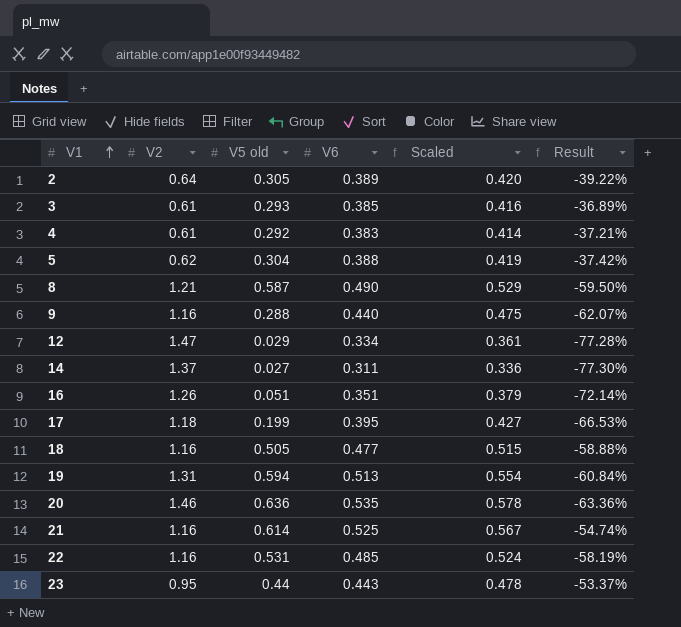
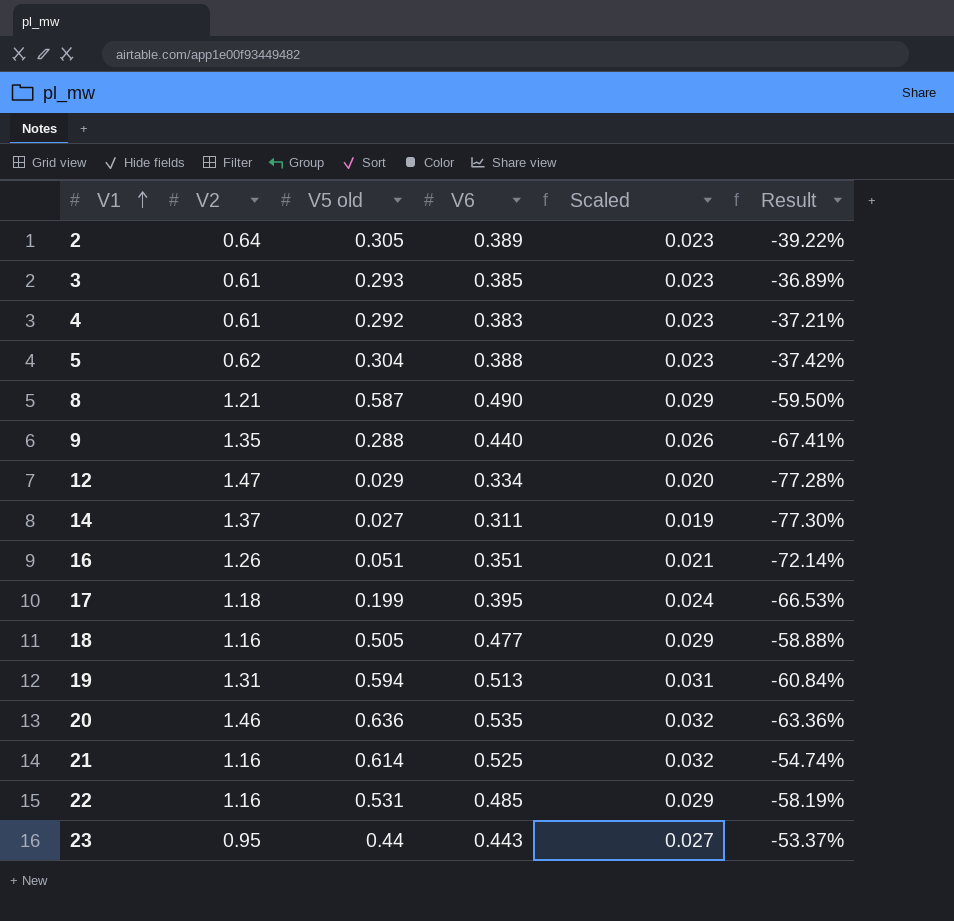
column Scaled | formula: [V6] * 1.08 -> [V6] * 0.06
9 | V2: 1.16 -> 1.35
9 | Result: -62.07% -> -67.41%

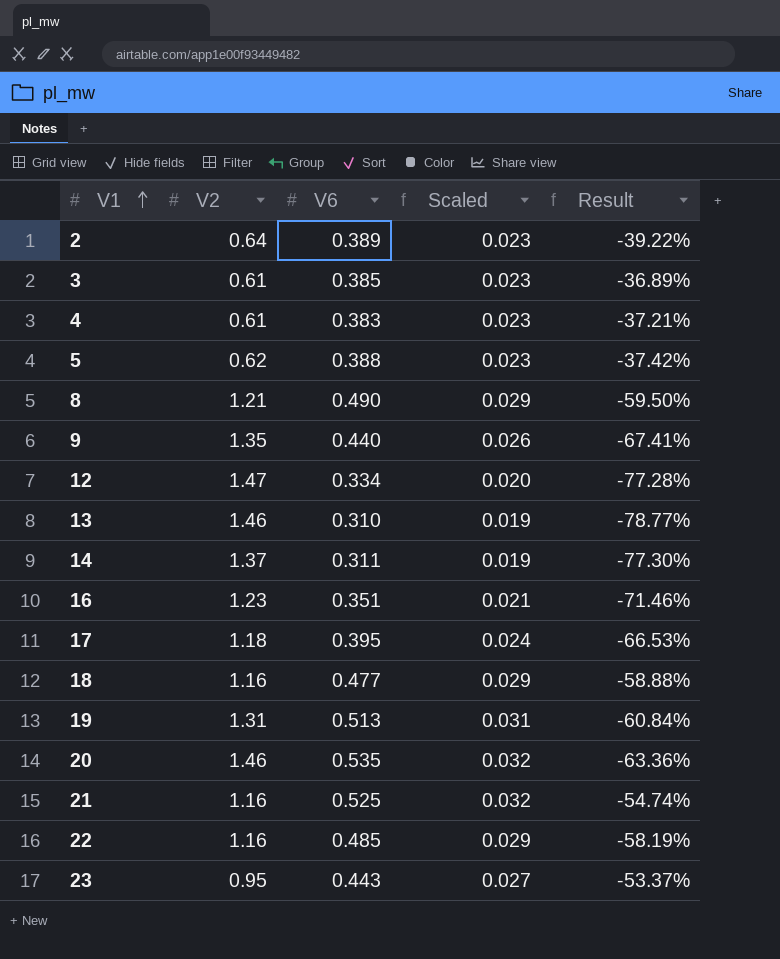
column V5 old | position: 3 -> none
row 13: none -> 1.46 | 0.310 | 0.019 | -78.77%
16 | V2: 1.26 -> 1.23
16 | Result: -72.14% -> -71.46%

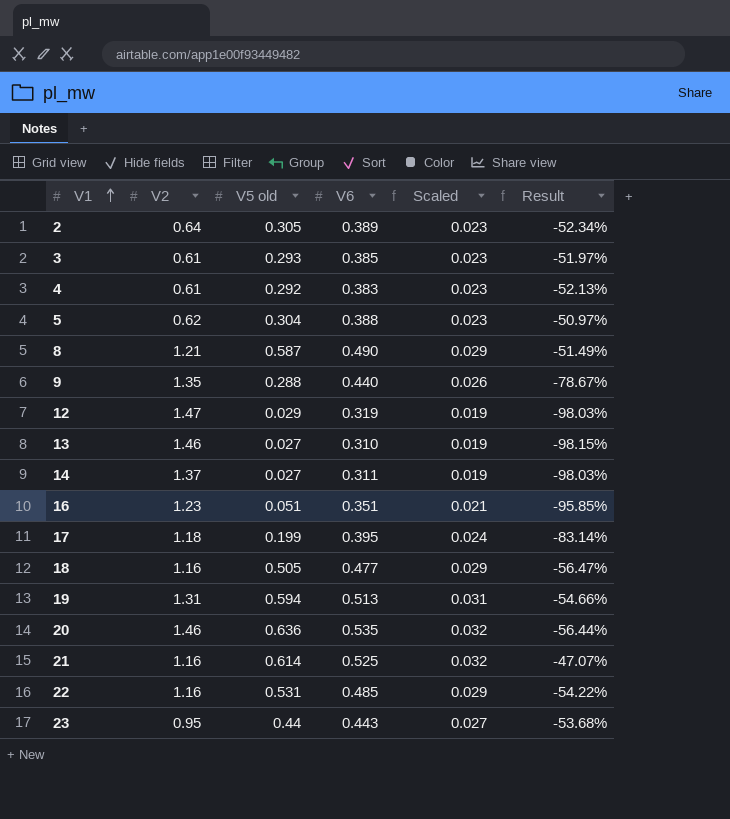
column V5 old | position: none -> 3
column Result | formula: ([V6] - [V2]) / [V2] -> ([V5 old] - [V2]) / [V2]
12 | V6: 0.334 -> 0.319
12 | Scaled: 0.020 -> 0.019

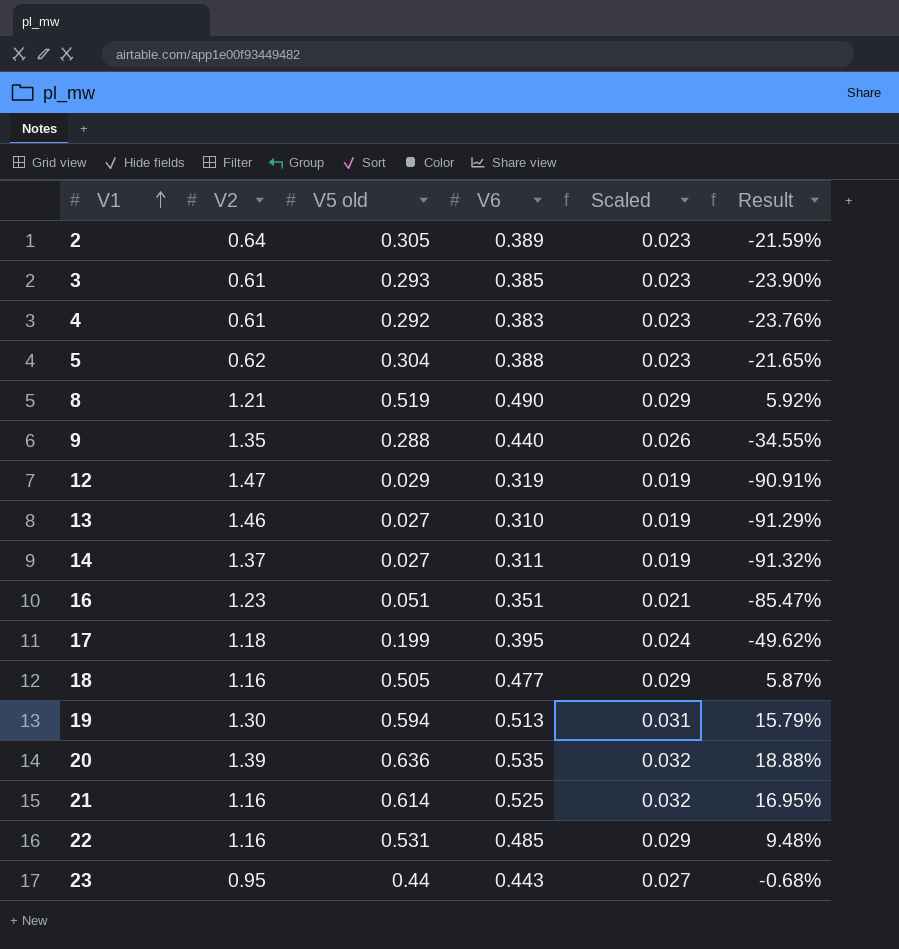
column Result | formula: ([V5 old] - [V2]) / [V2] -> ([V5 old] - [V6]) / [V6]
8 | V5 old: 0.587 -> 0.519
19 | V2: 1.31 -> 1.30
20 | V2: 1.46 -> 1.39

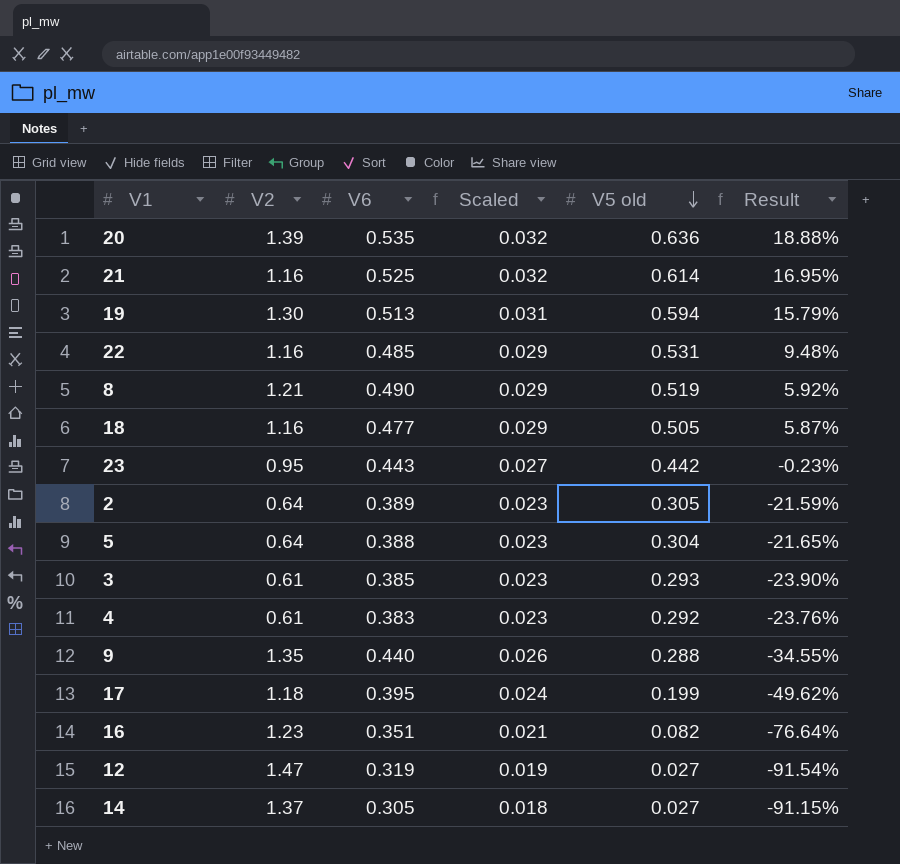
row order: V1 ascending -> V5 old descending
column V5 old | position: 3 -> 5
row 13: 1.46 | 0.027 | 0.310 | 0.019 | -91.29% -> none
23 | V5 old: 0.44 -> 0.442
23 | Result: -0.68% -> -0.23%
5 | V2: 0.62 -> 0.64
16 | V5 old: 0.051 -> 0.082
16 | Result: -85.47% -> -76.64%
12 | V5 old: 0.029 -> 0.027
12 | Result: -90.91% -> -91.54%
14 | V6: 0.311 -> 0.305
14 | Scaled: 0.019 -> 0.018
14 | Result: -91.32% -> -91.15%

